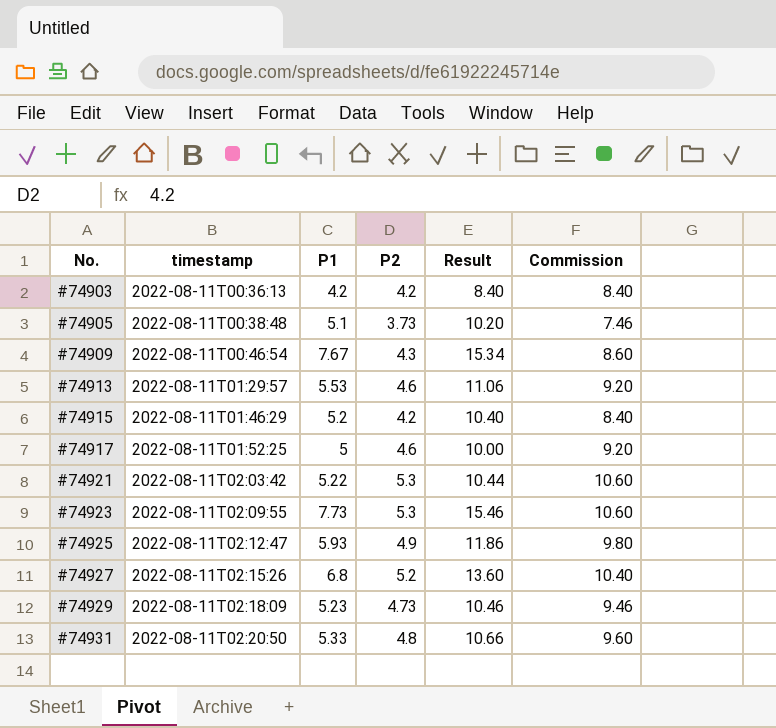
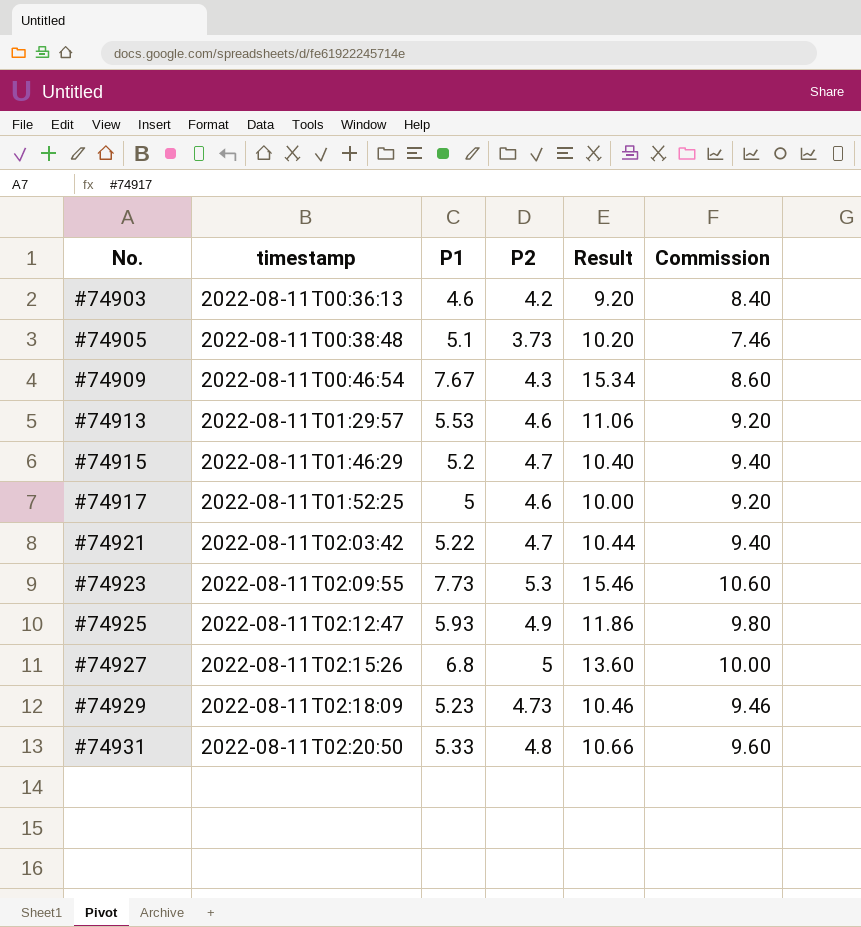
#74903 | P1: 4.2 -> 4.6
#74903 | Result: 8.40 -> 9.20
#74915 | P2: 4.2 -> 4.7
#74915 | Commission: 8.40 -> 9.40
#74921 | P2: 5.3 -> 4.7
#74921 | Commission: 10.60 -> 9.40
#74927 | P2: 5.2 -> 5
#74927 | Commission: 10.40 -> 10.00

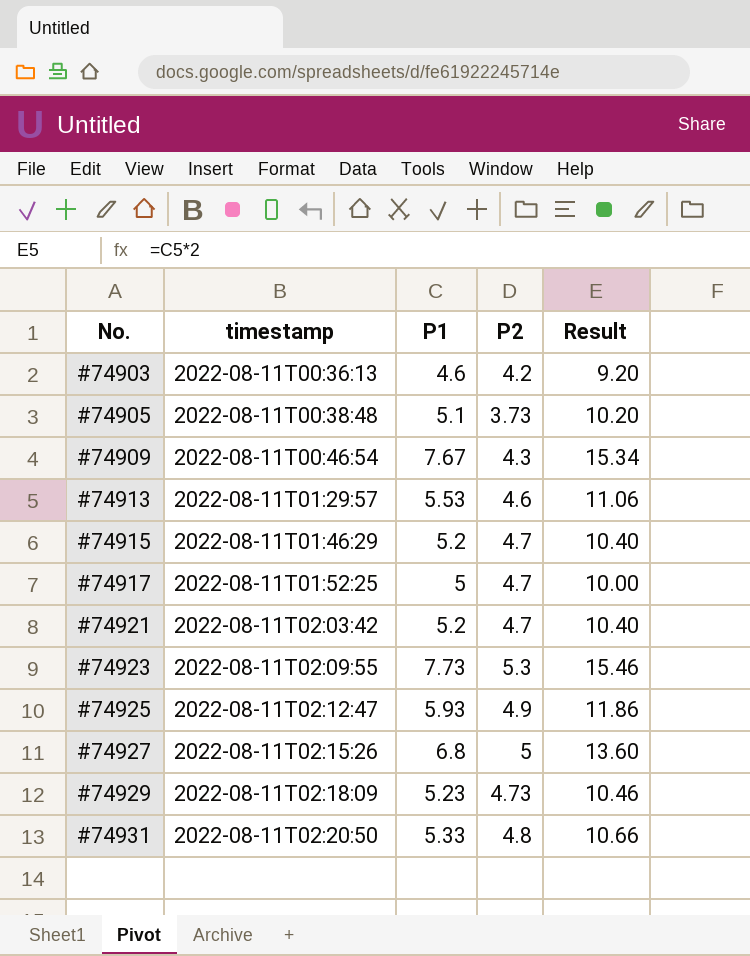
column Commission | formula: [P2] * 2 -> none
#74917 | P2: 4.6 -> 4.7
#74921 | P1: 5.22 -> 5.2
#74921 | Result: 10.44 -> 10.40

